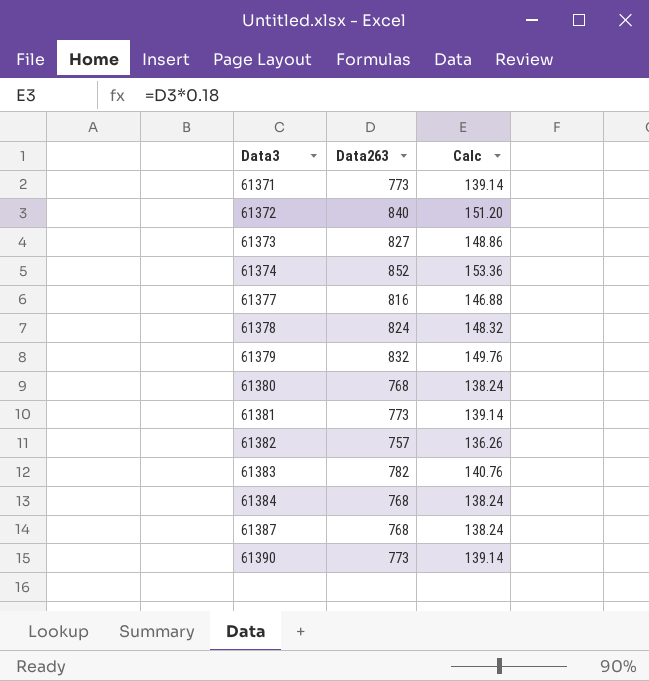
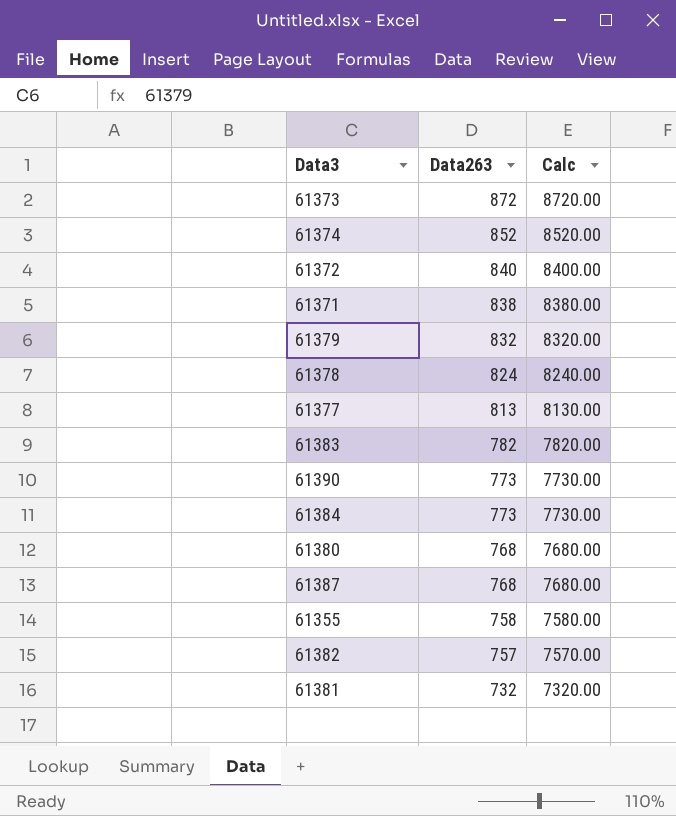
row order: Data3 ascending -> Data263 descending
column Calc | formula: [Data263] * 0.18 -> [Data263] * 10
61373 | Data263: 827 -> 872
61371 | Data263: 773 -> 838
61377 | Data263: 816 -> 813
61384 | Data263: 768 -> 773
row 61355: none -> 758 | 7580.00
61381 | Data263: 773 -> 732

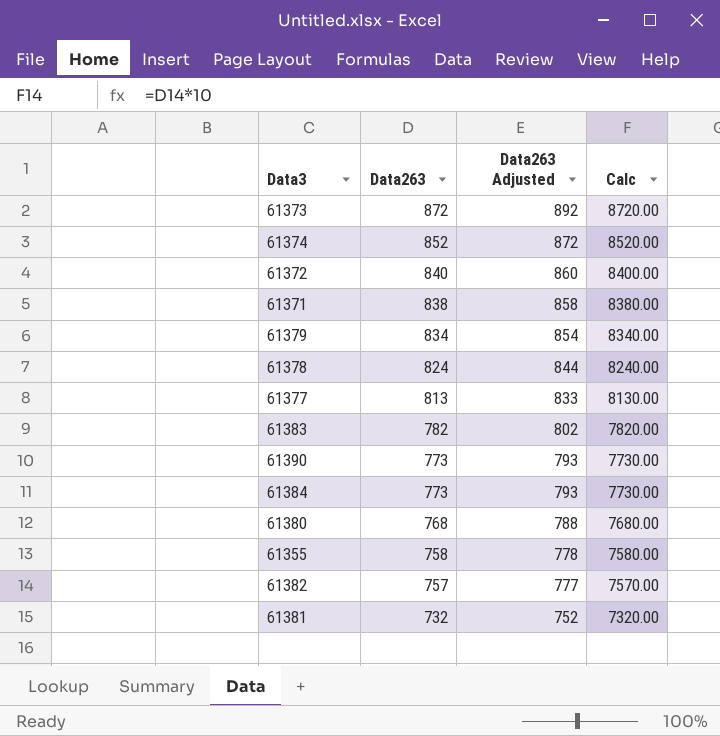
column Data263 Adjusted | formula: none -> [Data263] + 20
row 61387: 768 | 7680.00 -> none
61379 | Data263: 832 -> 834
61379 | Calc: 8320.00 -> 8340.00

